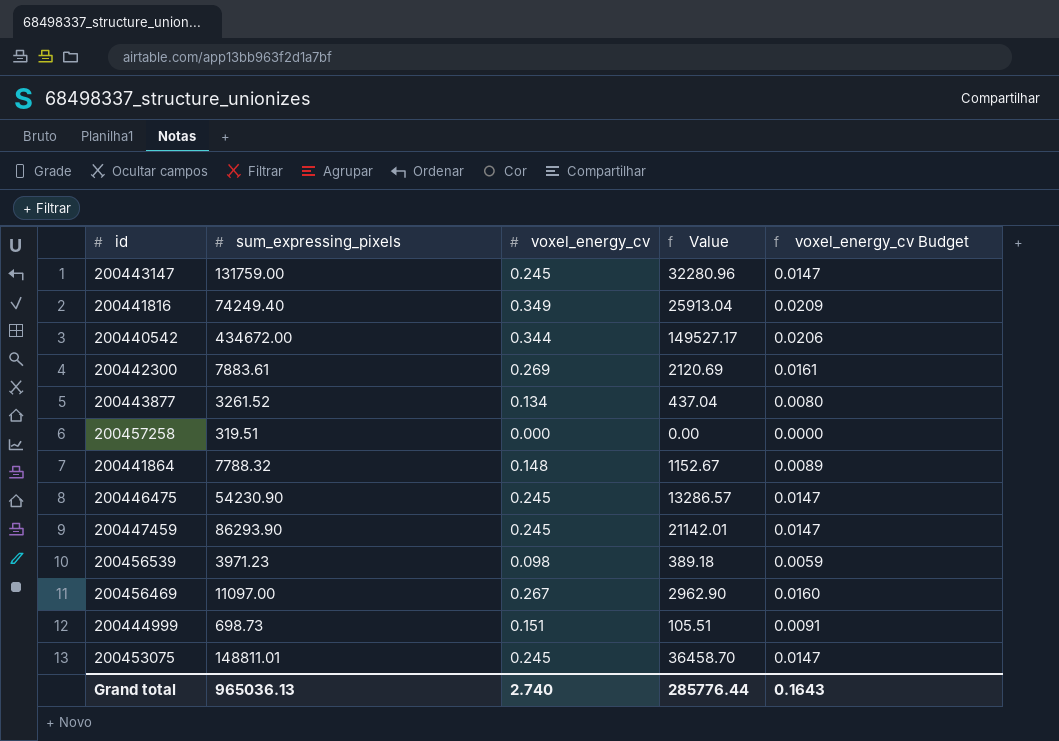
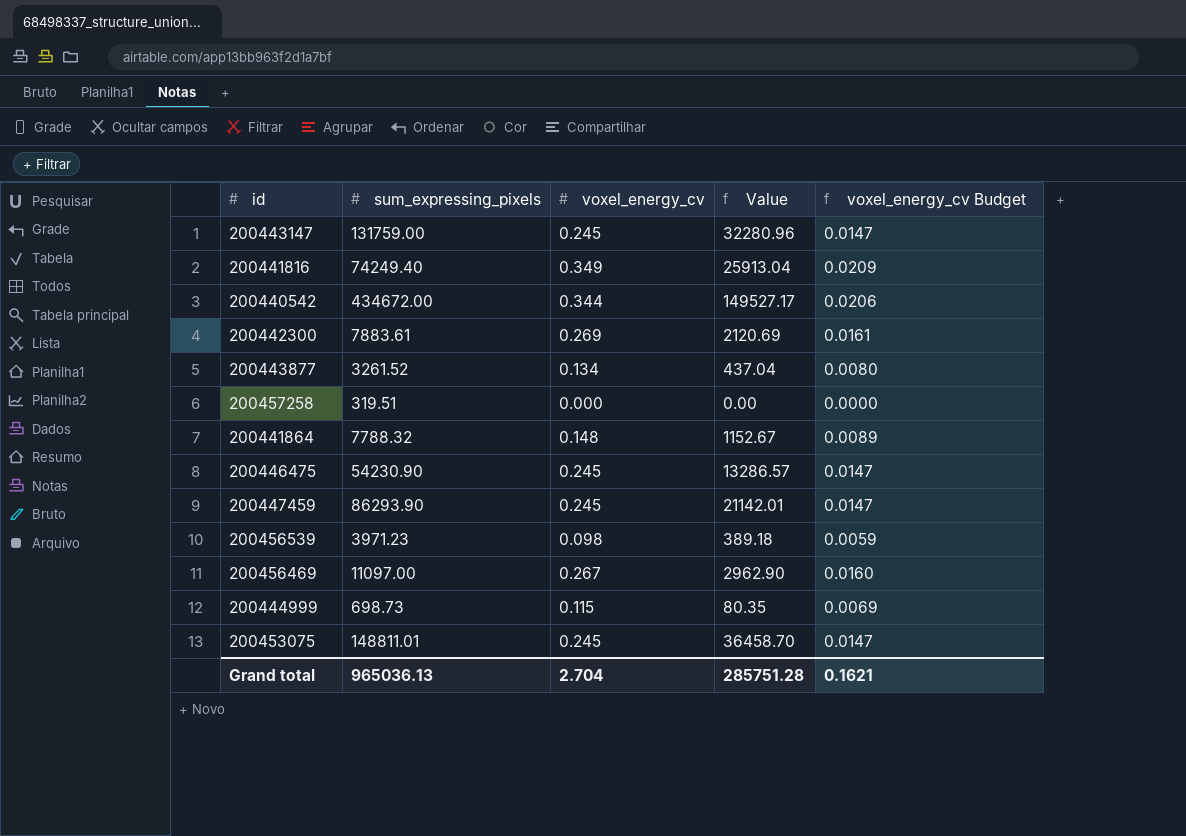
200444999 | voxel_energy_cv: 0.151 -> 0.115
200444999 | Value: 105.51 -> 80.35
200444999 | voxel_energy_cv Budget: 0.0091 -> 0.0069
Grand total | voxel_energy_cv: 2.740 -> 2.704
Grand total | Value: 285776.44 -> 285751.28
Grand total | voxel_energy_cv Budget: 0.1643 -> 0.1621

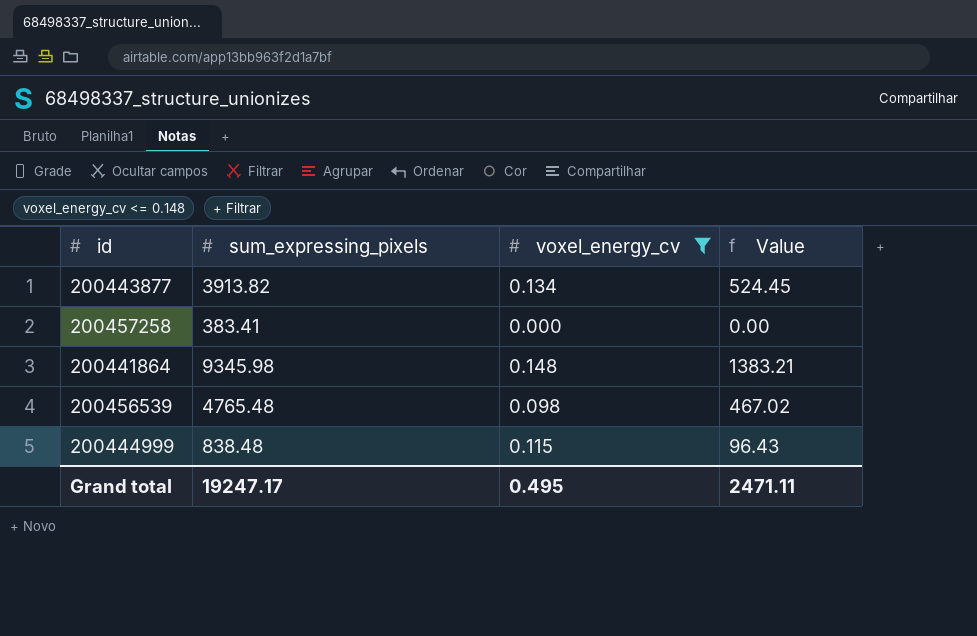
filter: none -> voxel_energy_cv <= 0.148
column voxel_energy_cv Budget | formula: [voxel_energy_cv] * 0.06 -> none
200443877 | sum_expressing_pixels: 3261.52 -> 3913.82
200443877 | Value: 437.04 -> 524.45
200457258 | sum_expressing_pixels: 319.51 -> 383.41
200441864 | sum_expressing_pixels: 7788.32 -> 9345.98
200441864 | Value: 1152.67 -> 1383.21
200456539 | sum_expressing_pixels: 3971.23 -> 4765.48
200456539 | Value: 389.18 -> 467.02
200444999 | sum_expressing_pixels: 698.73 -> 838.48
200444999 | Value: 80.35 -> 96.43
Grand total | sum_expressing_pixels: 965036.13 -> 19247.17
Grand total | voxel_energy_cv: 2.704 -> 0.495
Grand total | Value: 285751.28 -> 2471.11

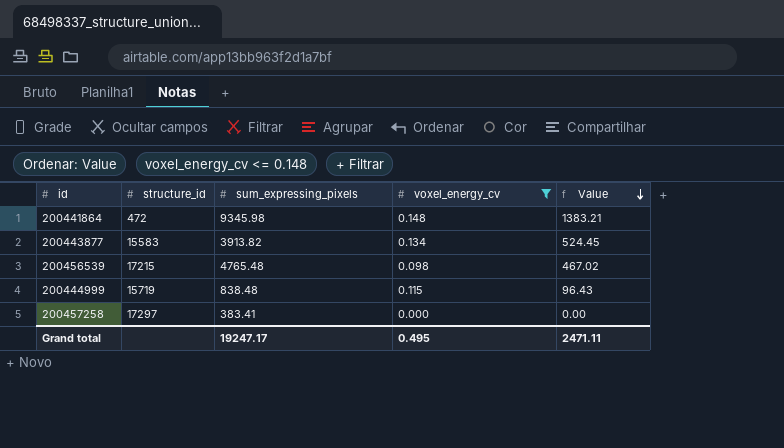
row order: none -> Value descending
column structure_id | position: none -> 2

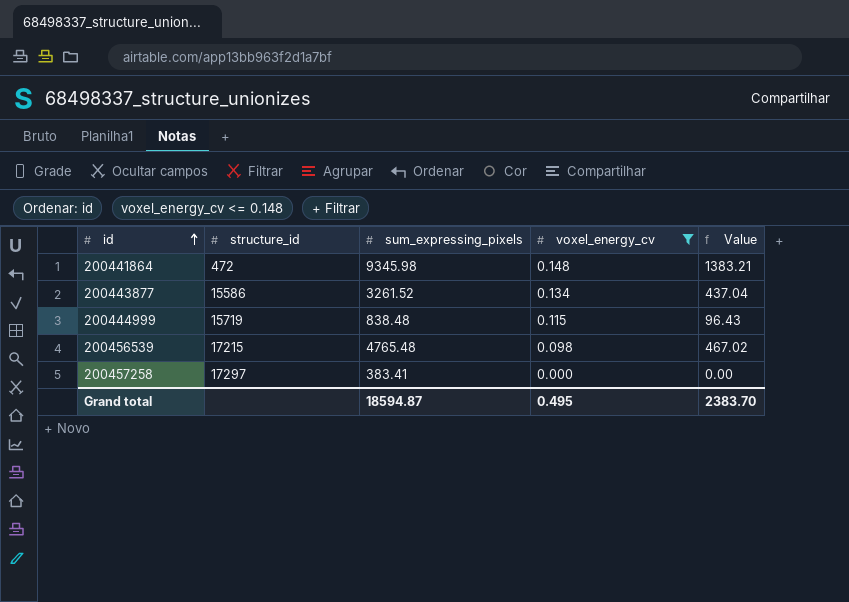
row order: Value descending -> id ascending
200443877 | structure_id: 15583 -> 15586
200443877 | sum_expressing_pixels: 3913.82 -> 3261.52
200443877 | Value: 524.45 -> 437.04
Grand total | sum_expressing_pixels: 19247.17 -> 18594.87
Grand total | Value: 2471.11 -> 2383.70

